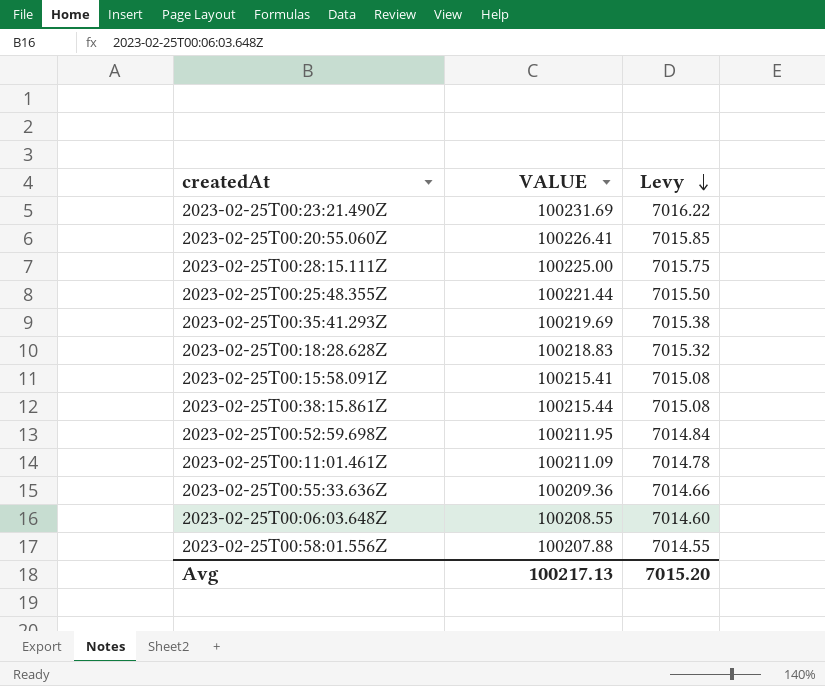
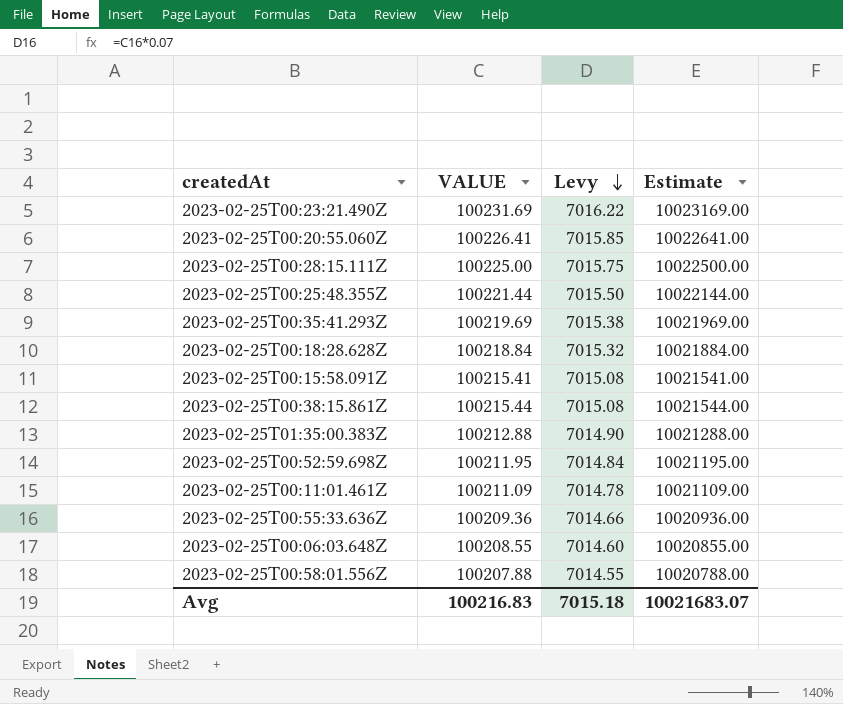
column Estimate | formula: none -> [VALUE] * 100
2023-02-25T00:18:28.628Z | VALUE: 100218.83 -> 100218.84
row 2023-02-25T01:35:00.383Z: none -> 100212.88 | 7014.90 | 10021288.00
Avg | VALUE: 100217.13 -> 100216.83
Avg | Levy: 7015.20 -> 7015.18

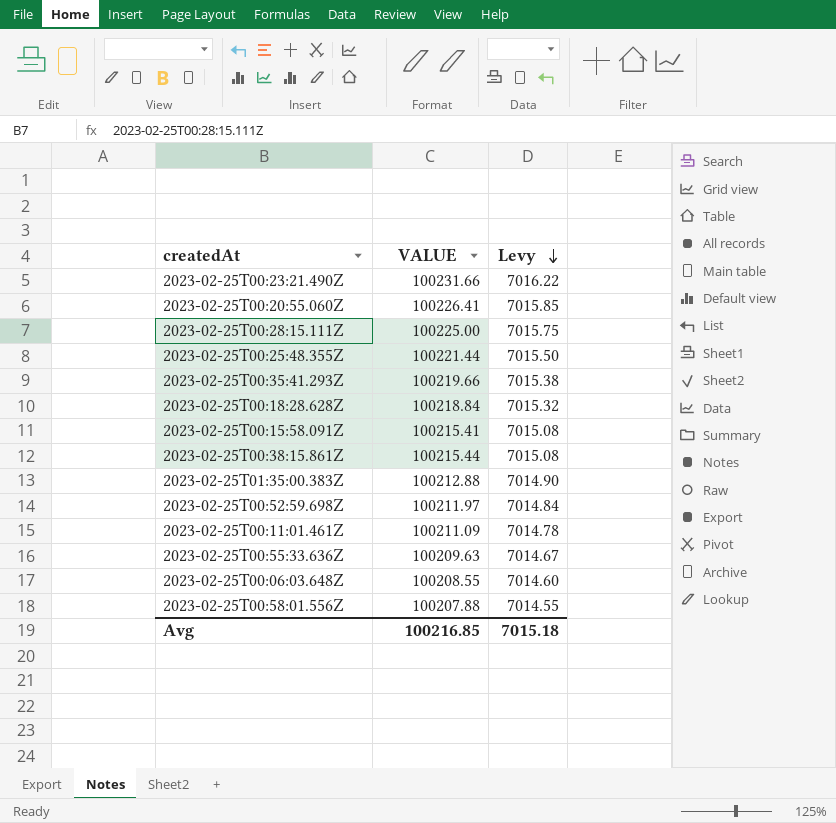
column Estimate | formula: [VALUE] * 100 -> none
2023-02-25T00:23:21.490Z | VALUE: 100231.69 -> 100231.66
2023-02-25T00:35:41.293Z | VALUE: 100219.69 -> 100219.66
2023-02-25T00:52:59.698Z | VALUE: 100211.95 -> 100211.97
2023-02-25T00:55:33.636Z | VALUE: 100209.36 -> 100209.63
2023-02-25T00:55:33.636Z | Levy: 7014.66 -> 7014.67
Avg | VALUE: 100216.83 -> 100216.85

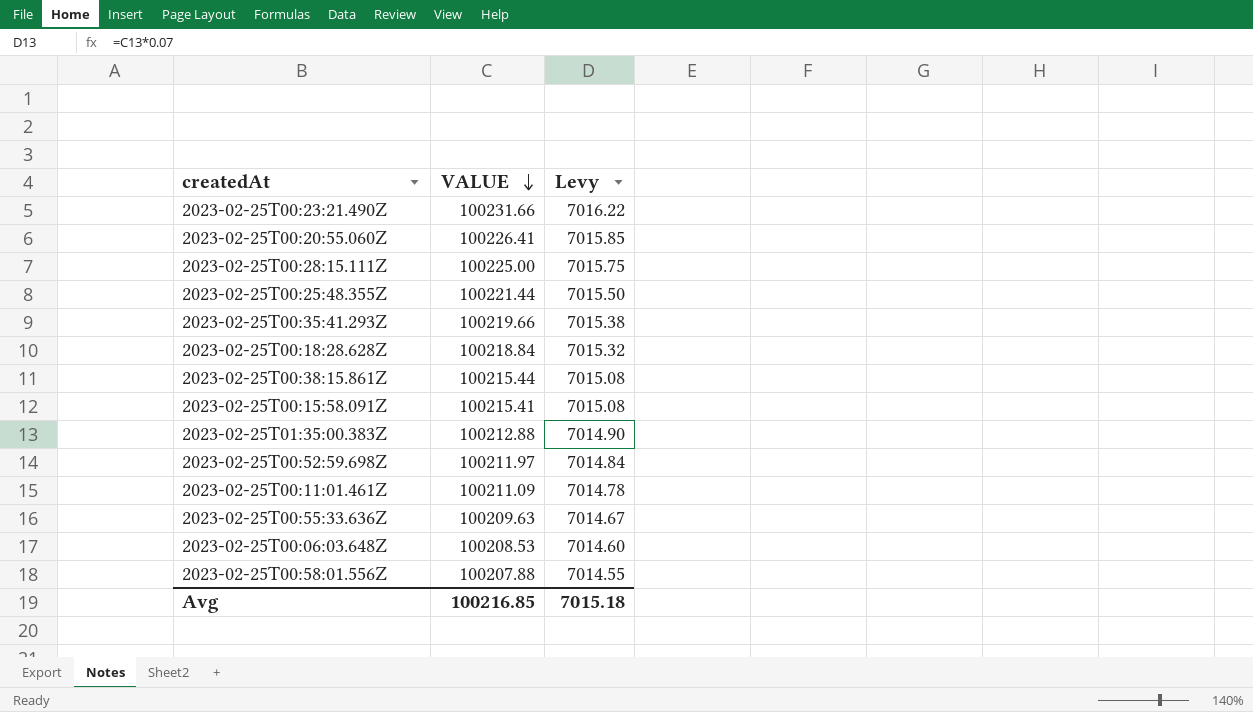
row order: Levy descending -> VALUE descending
2023-02-25T00:06:03.648Z | VALUE: 100208.55 -> 100208.53

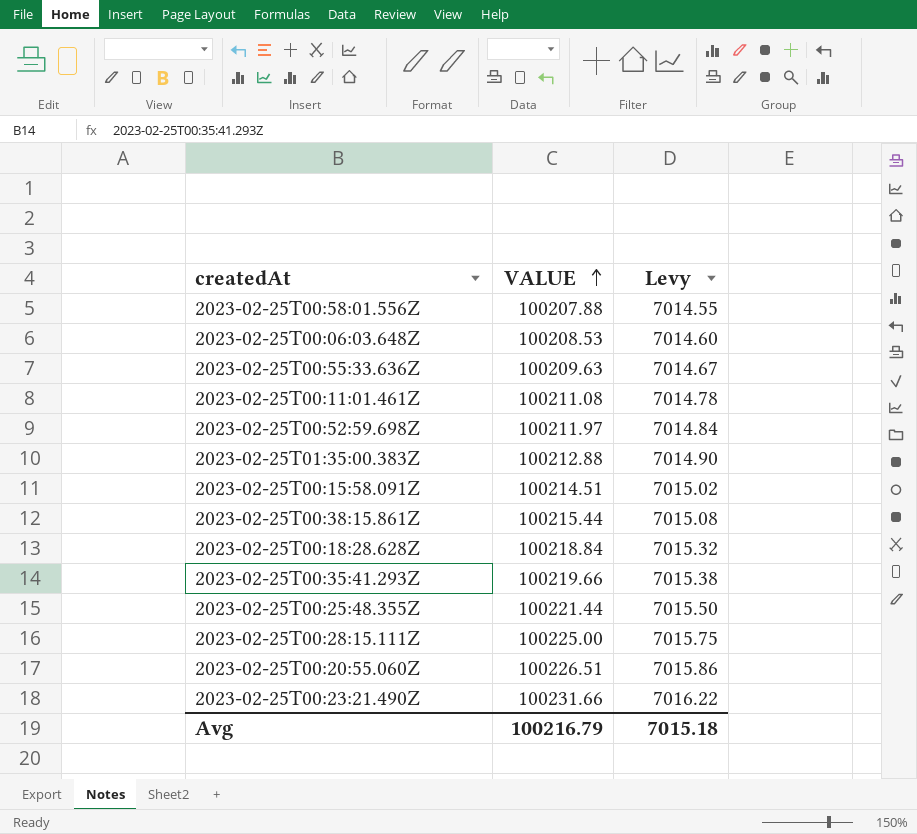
row order: VALUE descending -> VALUE ascending
2023-02-25T00:11:01.461Z | VALUE: 100211.09 -> 100211.08
2023-02-25T00:15:58.091Z | VALUE: 100215.41 -> 100214.51
2023-02-25T00:15:58.091Z | Levy: 7015.08 -> 7015.02
2023-02-25T00:20:55.060Z | VALUE: 100226.41 -> 100226.51
2023-02-25T00:20:55.060Z | Levy: 7015.85 -> 7015.86
Avg | VALUE: 100216.85 -> 100216.79

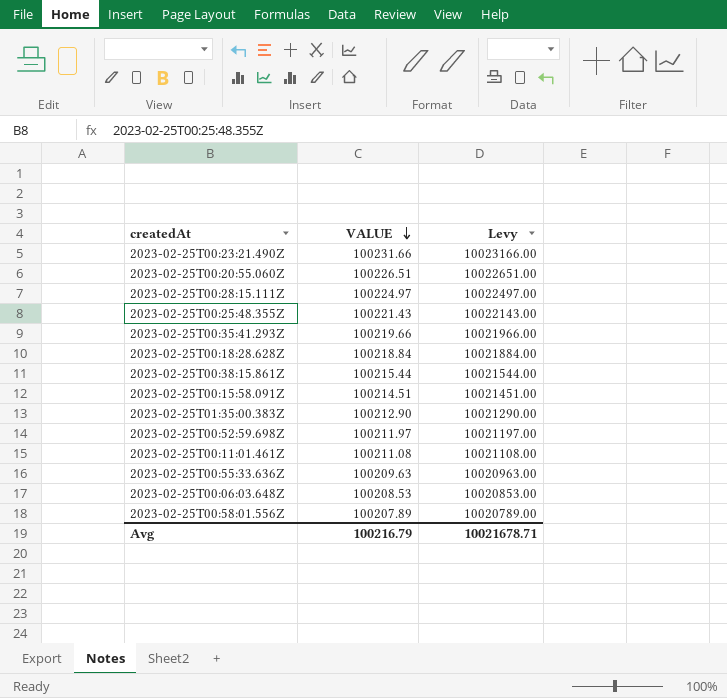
row order: VALUE ascending -> VALUE descending
column Levy | formula: [VALUE] * 0.07 -> [VALUE] * 100
2023-02-25T00:28:15.111Z | VALUE: 100225.00 -> 100224.97
2023-02-25T00:25:48.355Z | VALUE: 100221.44 -> 100221.43
2023-02-25T01:35:00.383Z | VALUE: 100212.88 -> 100212.90
2023-02-25T00:58:01.556Z | VALUE: 100207.88 -> 100207.89
Avg | Levy: 7015.18 -> 10021678.71

